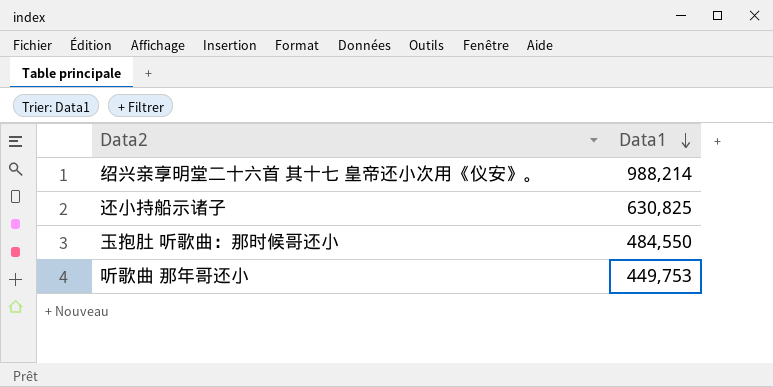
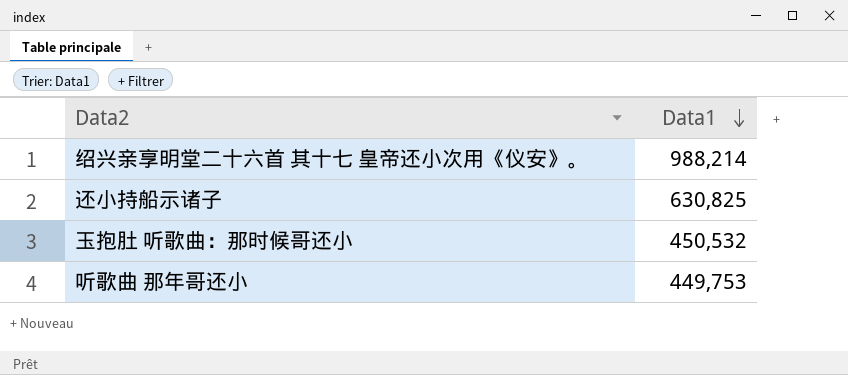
玉抱肚 听歌曲：那时候哥还小 | Data1: 484,550 -> 450,532

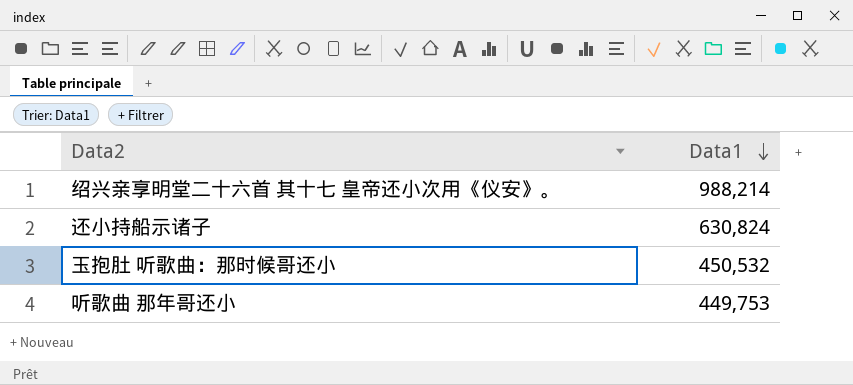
还小持船示诸子 | Data1: 630,825 -> 630,824

